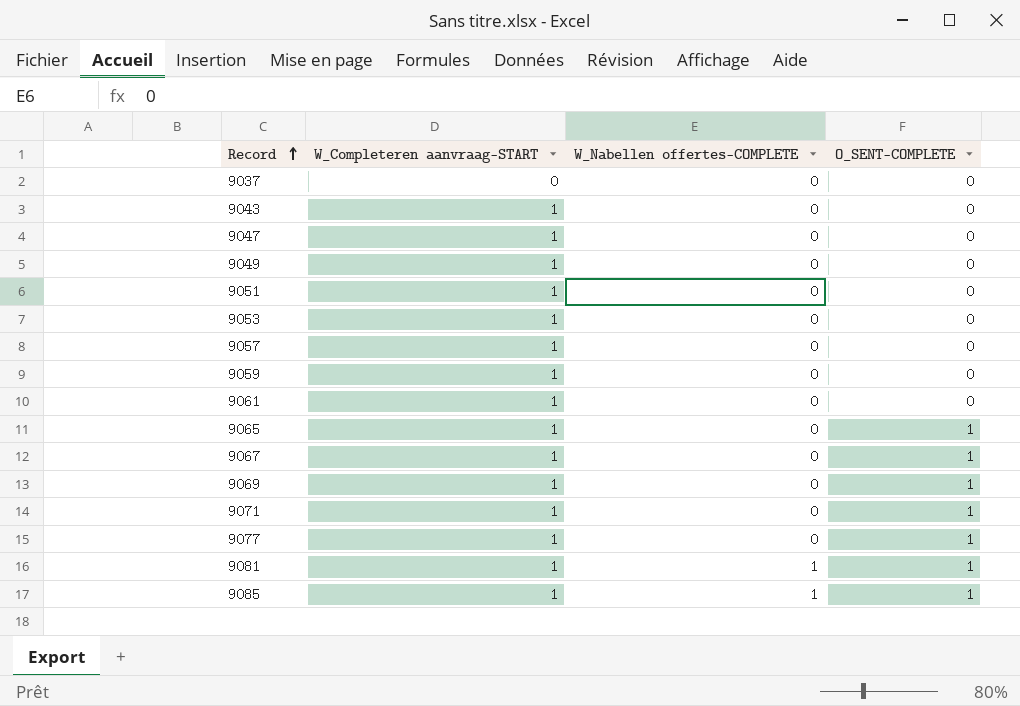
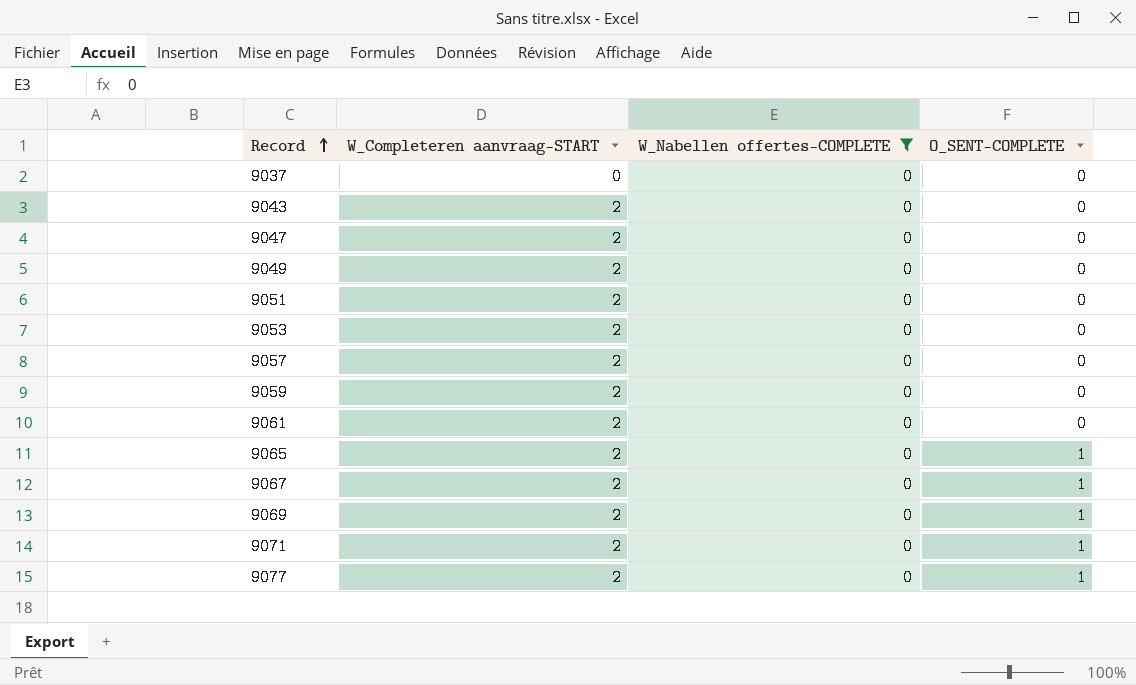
filter: none -> W_Nabellen offertes-COMPLETE = 0
9043 | W_Completeren aanvraag-START: 1 -> 2
9047 | W_Completeren aanvraag-START: 1 -> 2
9049 | W_Completeren aanvraag-START: 1 -> 2
9051 | W_Completeren aanvraag-START: 1 -> 2
9053 | W_Completeren aanvraag-START: 1 -> 2
9057 | W_Completeren aanvraag-START: 1 -> 2
9059 | W_Completeren aanvraag-START: 1 -> 2
9061 | W_Completeren aanvraag-START: 1 -> 2
9065 | W_Completeren aanvraag-START: 1 -> 2
9067 | W_Completeren aanvraag-START: 1 -> 2
9069 | W_Completeren aanvraag-START: 1 -> 2
9071 | W_Completeren aanvraag-START: 1 -> 2
9077 | W_Completeren aanvraag-START: 1 -> 2

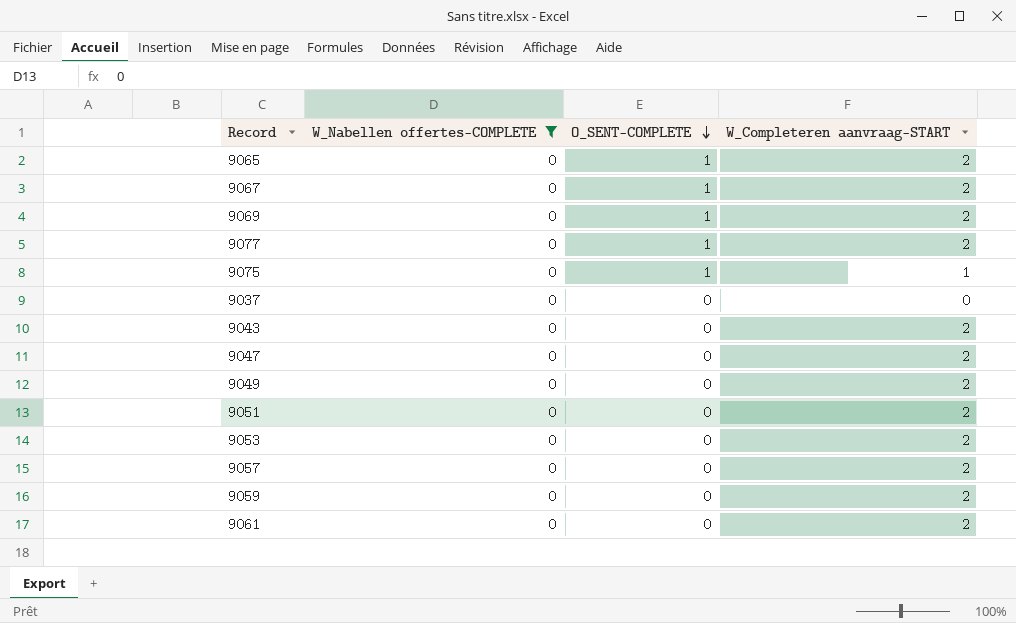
row order: Record ascending -> O_SENT-COMPLETE descending
column W_Completeren aanvraag-START | position: 2 -> 4
row 9071: 2 | 0 | 1 -> none
row 9075: none -> 0 | 1 | 1

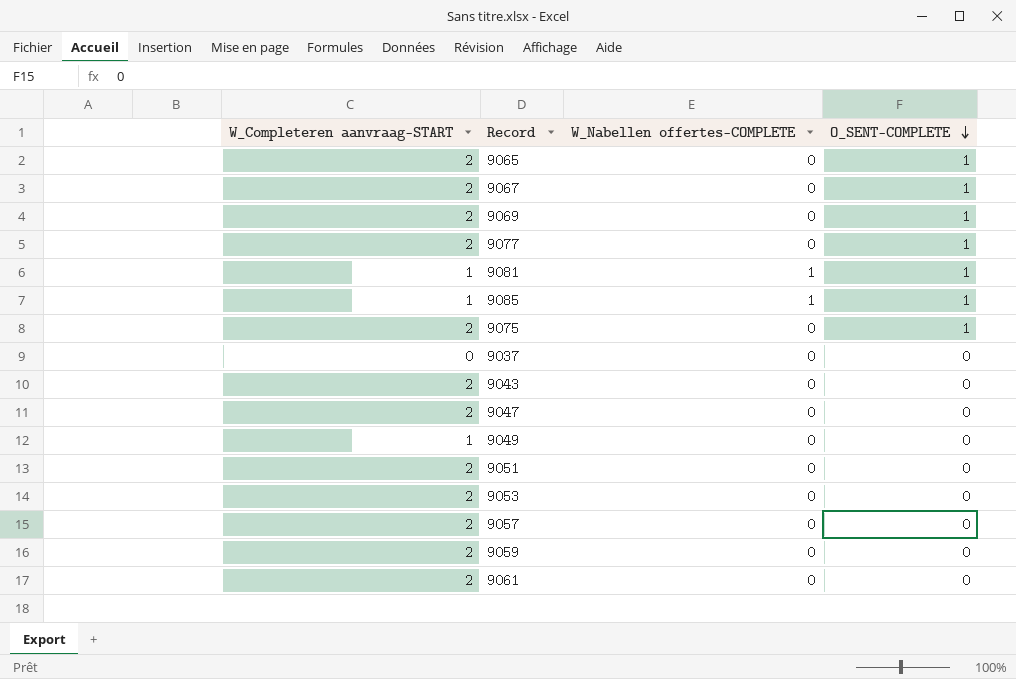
filter: W_Nabellen offertes-COMPLETE = 0 -> none
column W_Completeren aanvraag-START | position: 4 -> 1
9075 | W_Completeren aanvraag-START: 1 -> 2
9049 | W_Completeren aanvraag-START: 2 -> 1

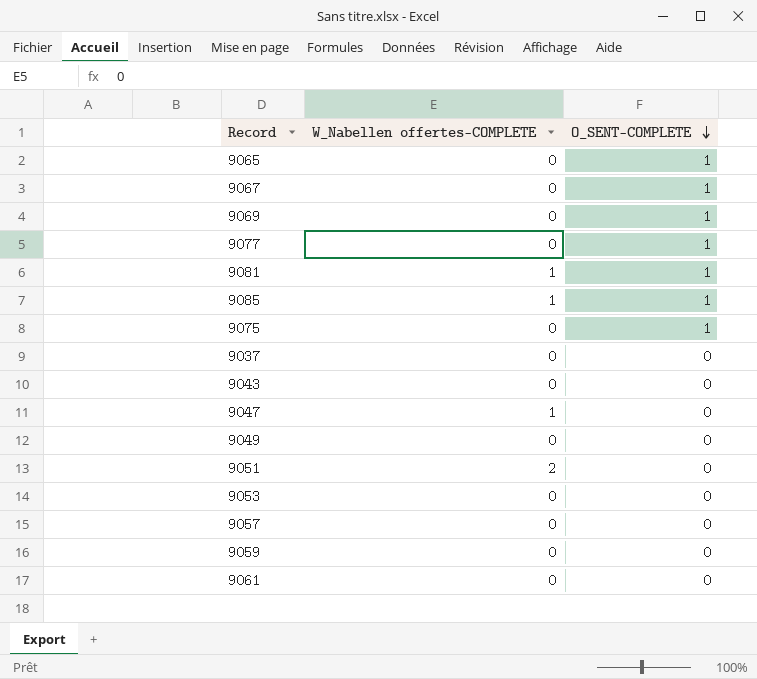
column W_Completeren aanvraag-START | position: 1 -> none
9047 | W_Nabellen offertes-COMPLETE: 0 -> 1
9051 | W_Nabellen offertes-COMPLETE: 0 -> 2

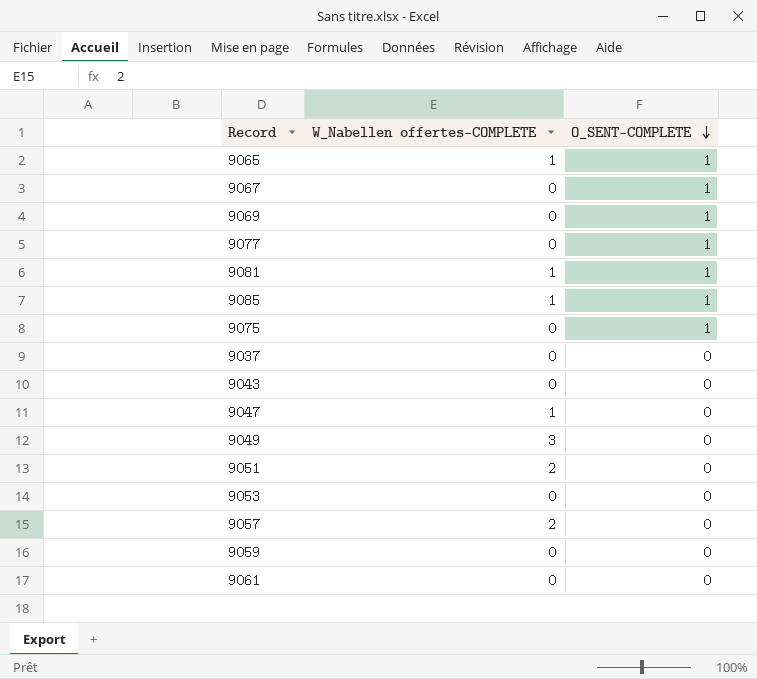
9065 | W_Nabellen offertes-COMPLETE: 0 -> 1
9049 | W_Nabellen offertes-COMPLETE: 0 -> 3
9057 | W_Nabellen offertes-COMPLETE: 0 -> 2

